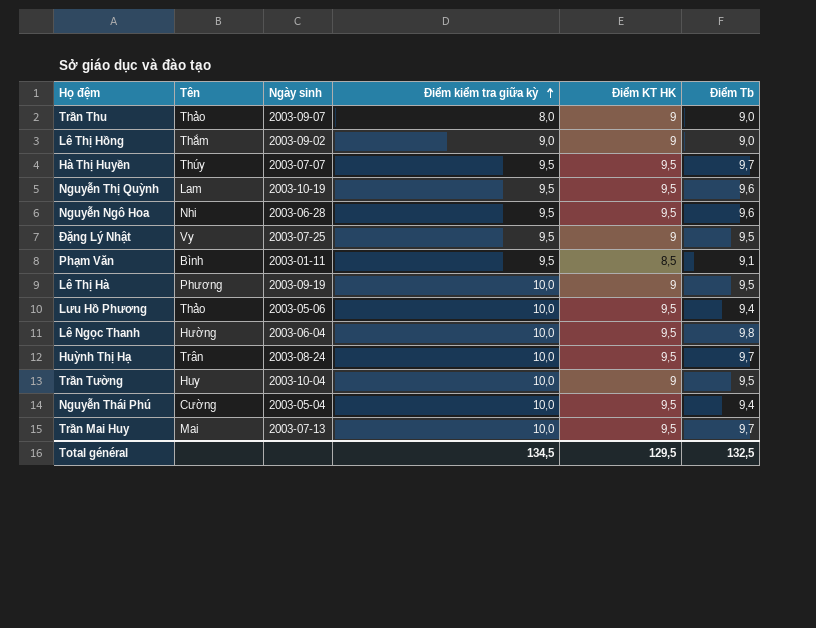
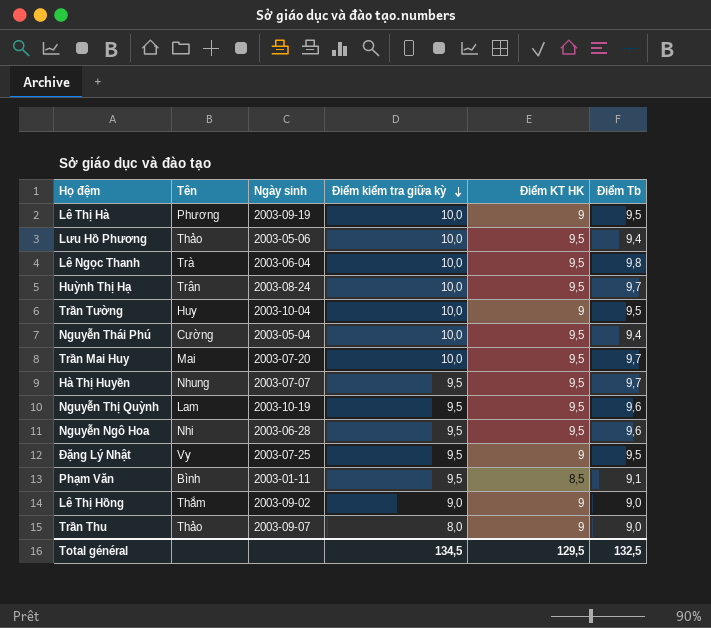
row order: Điểm kiểm tra giữa kỳ ascending -> Điểm kiểm tra giữa kỳ descending
Lê Ngọc Thanh | Tên: Hường -> Trà
Trần Mai Huy | Ngày sinh: 2003-07-13 -> 2003-07-20
Hà Thị Huyền | Tên: Thúy -> Nhung

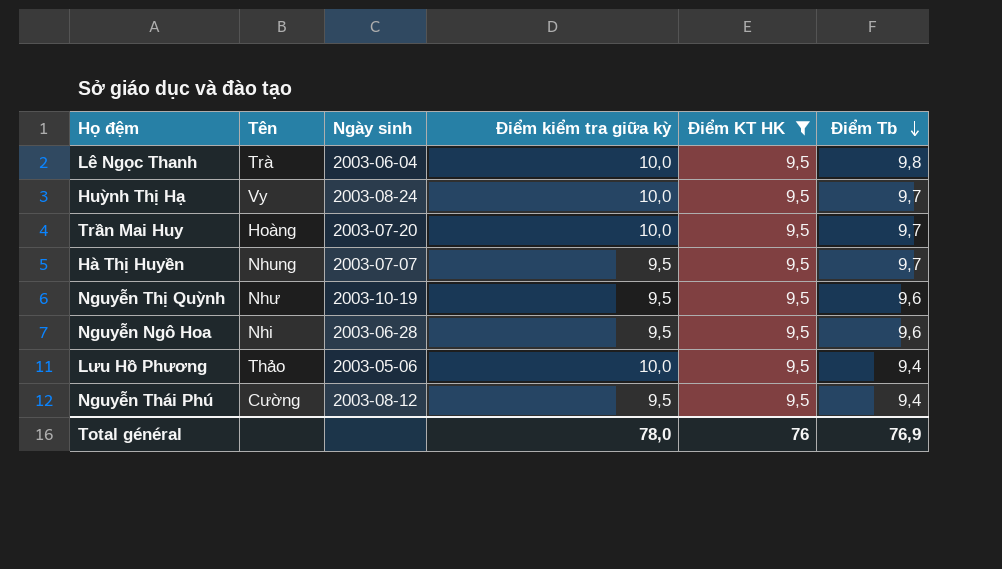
filter: none -> Điểm KT HK = 9,5
row order: Điểm kiểm tra giữa kỳ descending -> Điểm Tb descending
Huỳnh Thị Hạ | Tên: Trân -> Vy
Trần Mai Huy | Tên: Mai -> Hoàng
Nguyễn Thị Quỳnh | Tên: Lam -> Như
Nguyễn Thái Phú | Ngày sinh: 2003-05-04 -> 2003-08-12
Nguyễn Thái Phú | Điểm kiểm tra giữa kỳ: 10,0 -> 9,5
Total général | Điểm kiểm tra giữa kỳ: 134,5 -> 78,0
Total général | Điểm KT HK: 129,5 -> 76
Total général | Điểm Tb: 132,5 -> 76,9

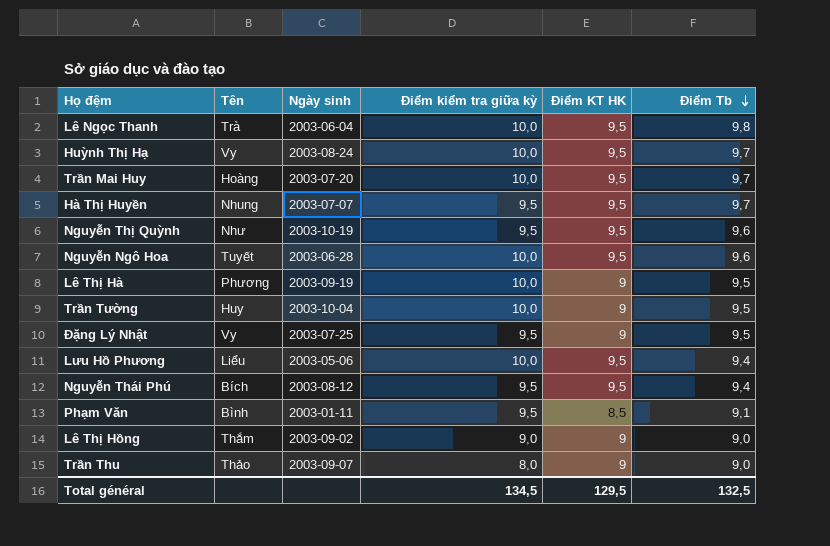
filter: Điểm KT HK = 9,5 -> none
Nguyễn Ngô Hoa | Tên: Nhi -> Tuyết
Nguyễn Ngô Hoa | Điểm kiểm tra giữa kỳ: 9,5 -> 10,0
Lưu Hồ Phương | Tên: Thảo -> Liểu
Nguyễn Thái Phú | Tên: Cường -> Bích
Total général | Điểm kiểm tra giữa kỳ: 78,0 -> 134,5
Total général | Điểm KT HK: 76 -> 129,5
Total général | Điểm Tb: 76,9 -> 132,5

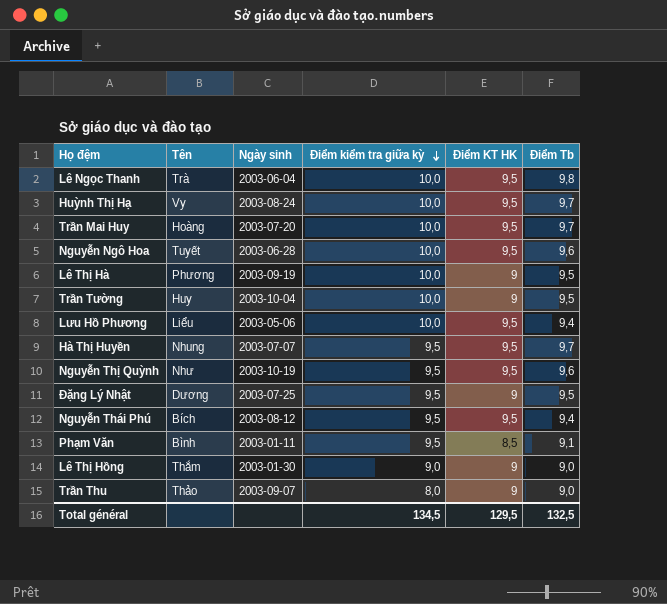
row order: Điểm Tb descending -> Điểm kiểm tra giữa kỳ descending
Đặng Lý Nhật | Tên: Vy -> Dương
Lê Thị Hồng | Ngày sinh: 2003-09-02 -> 2003-01-30

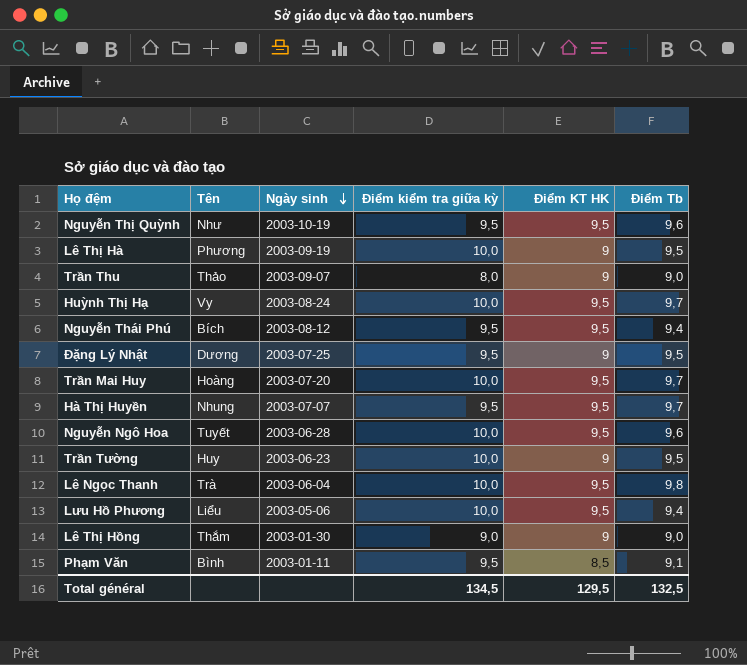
row order: Điểm kiểm tra giữa kỳ descending -> Ngày sinh descending
Trần Tường | Ngày sinh: 2003-10-04 -> 2003-06-23

